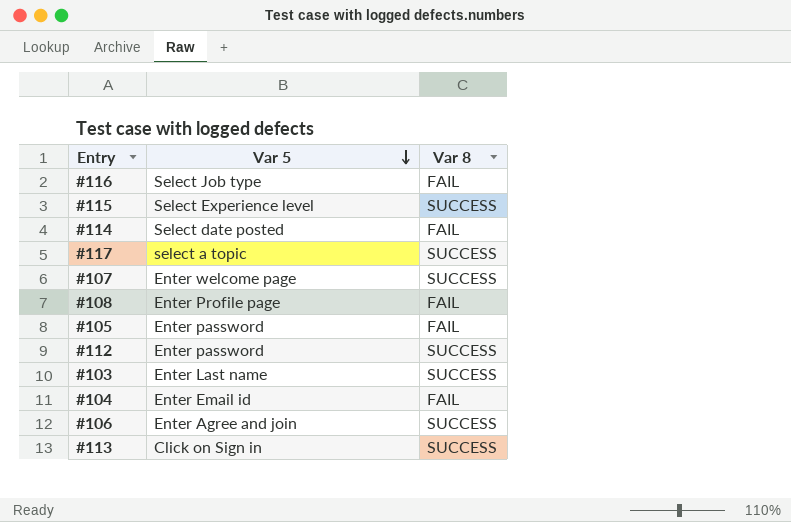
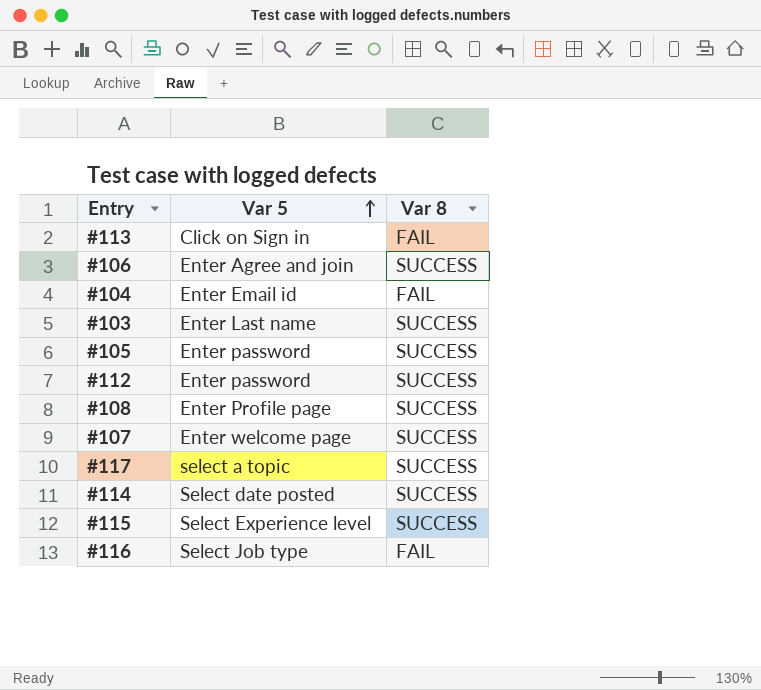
row order: Var 5 descending -> Var 5 ascending
#113 | Var 8: SUCCESS -> FAIL
#105 | Var 8: FAIL -> SUCCESS
#108 | Var 8: FAIL -> SUCCESS
#114 | Var 8: FAIL -> SUCCESS

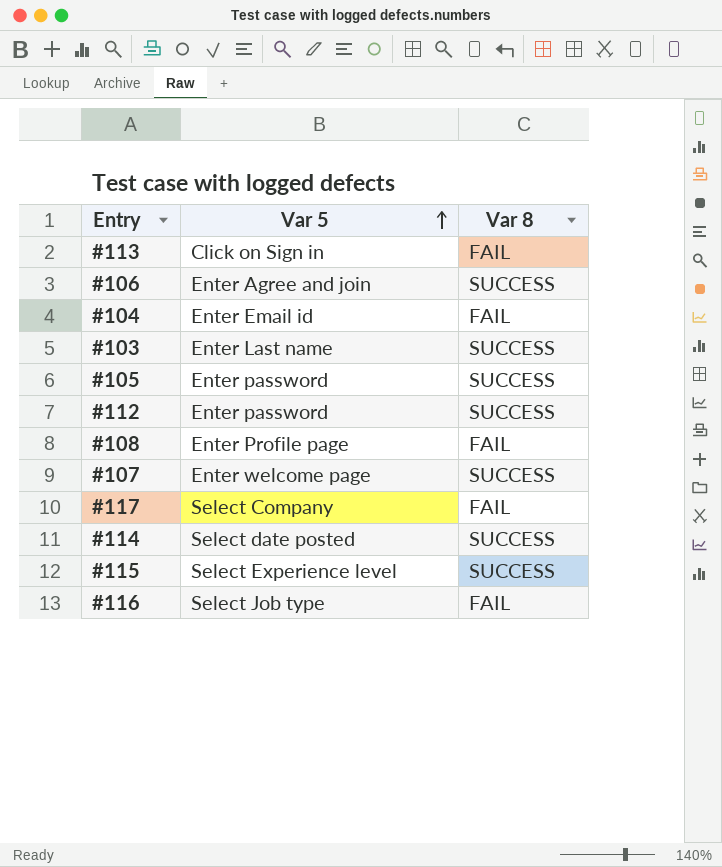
#108 | Var 8: SUCCESS -> FAIL
#117 | Var 5: select a topic -> Select Company
#117 | Var 8: SUCCESS -> FAIL

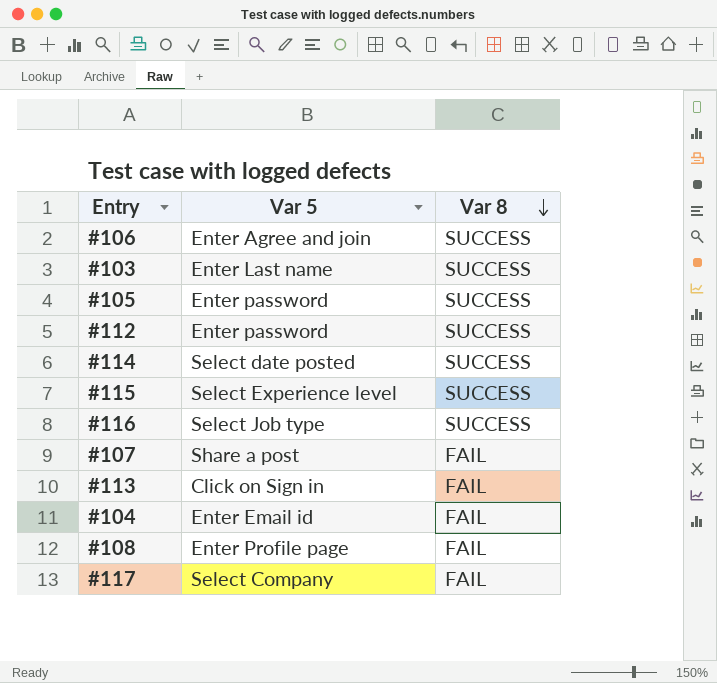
row order: Var 5 ascending -> Var 8 descending
#116 | Var 8: FAIL -> SUCCESS
#107 | Var 5: Enter welcome page -> Share a post
#107 | Var 8: SUCCESS -> FAIL

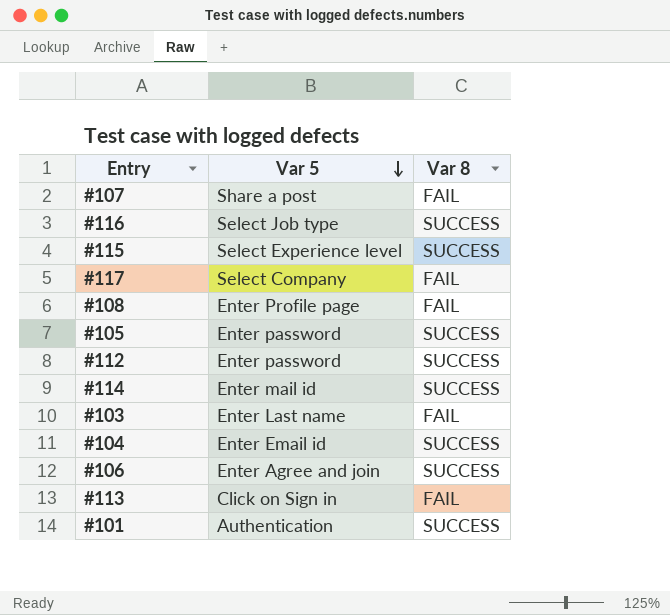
row order: Var 8 descending -> Var 5 descending
#114 | Var 5: Select date posted -> Enter mail id
#103 | Var 8: SUCCESS -> FAIL
#104 | Var 8: FAIL -> SUCCESS
row #101: none -> Authentication | SUCCESS

